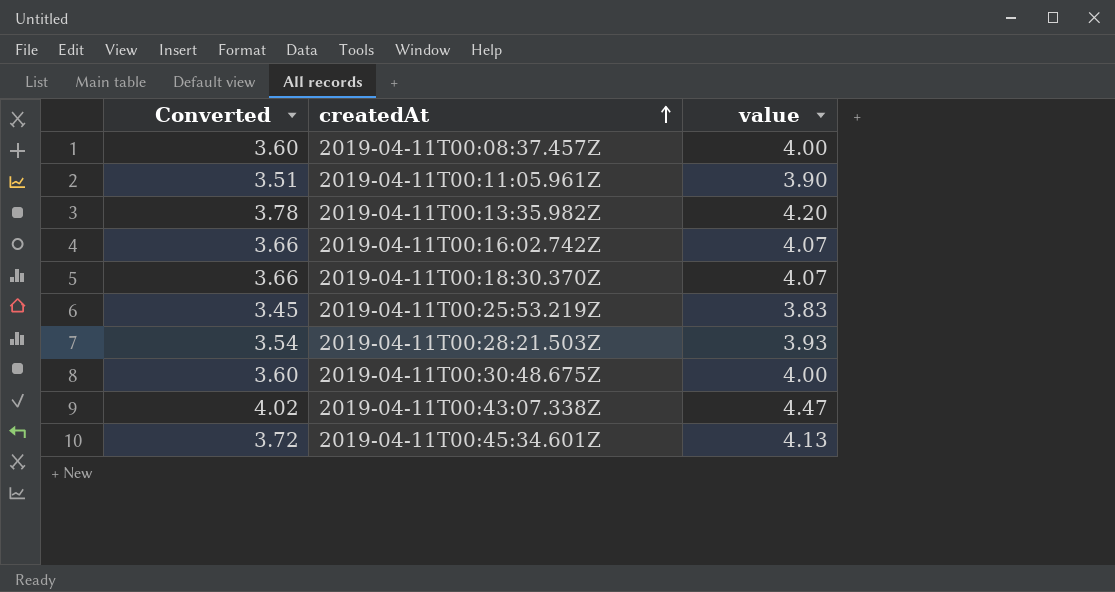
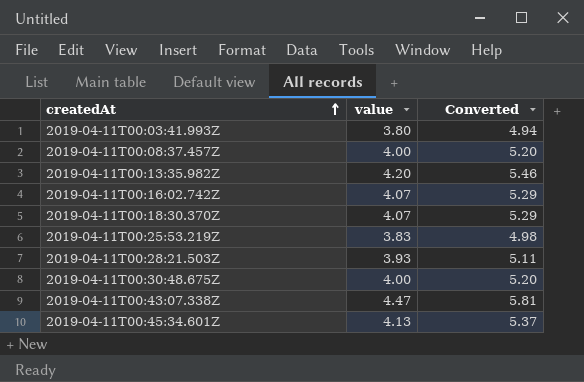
column Converted | formula: [value] * 0.9 -> [value] * 1.3
column Converted | position: 1 -> 3
row 2019-04-11T00:11:05.961Z: 3.51 | 3.90 -> none
row 2019-04-11T00:03:41.993Z: none -> 3.80 | 4.94

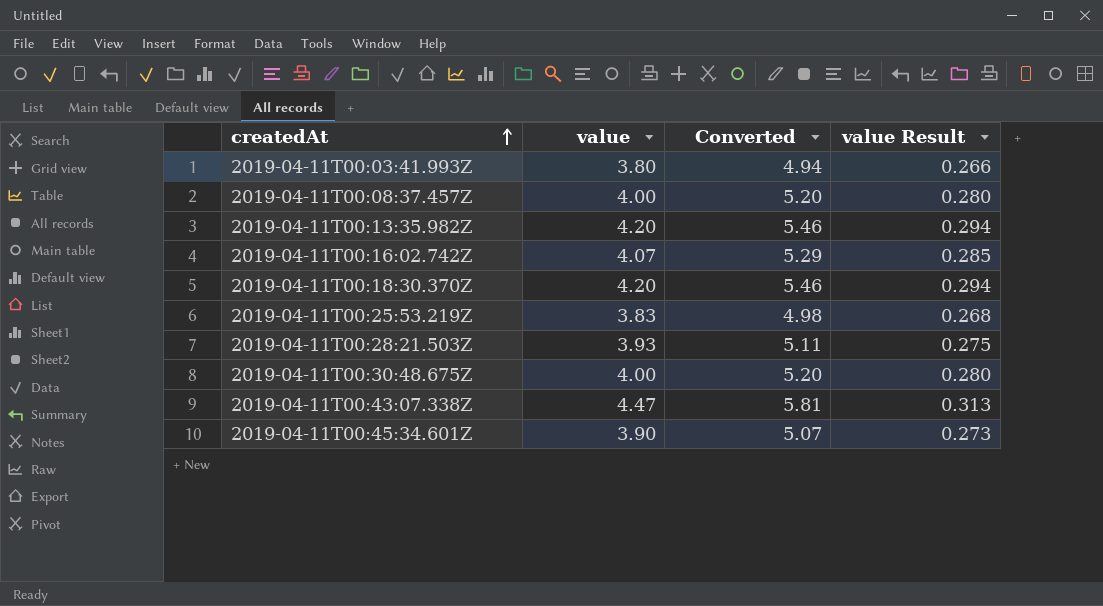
column value Result | formula: none -> [value] * 0.07
2019-04-11T00:18:30.370Z | value: 4.07 -> 4.20
2019-04-11T00:18:30.370Z | Converted: 5.29 -> 5.46
2019-04-11T00:45:34.601Z | value: 4.13 -> 3.90
2019-04-11T00:45:34.601Z | Converted: 5.37 -> 5.07

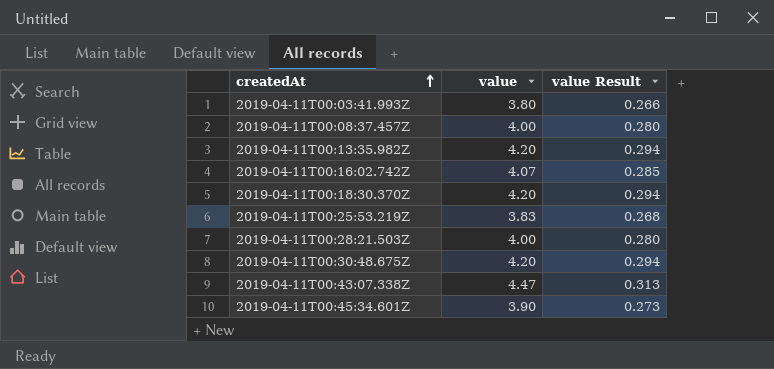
column Converted | formula: [value] * 1.3 -> none
2019-04-11T00:28:21.503Z | value: 3.93 -> 4.00
2019-04-11T00:28:21.503Z | value Result: 0.275 -> 0.280
2019-04-11T00:30:48.675Z | value: 4.00 -> 4.20
2019-04-11T00:30:48.675Z | value Result: 0.280 -> 0.294

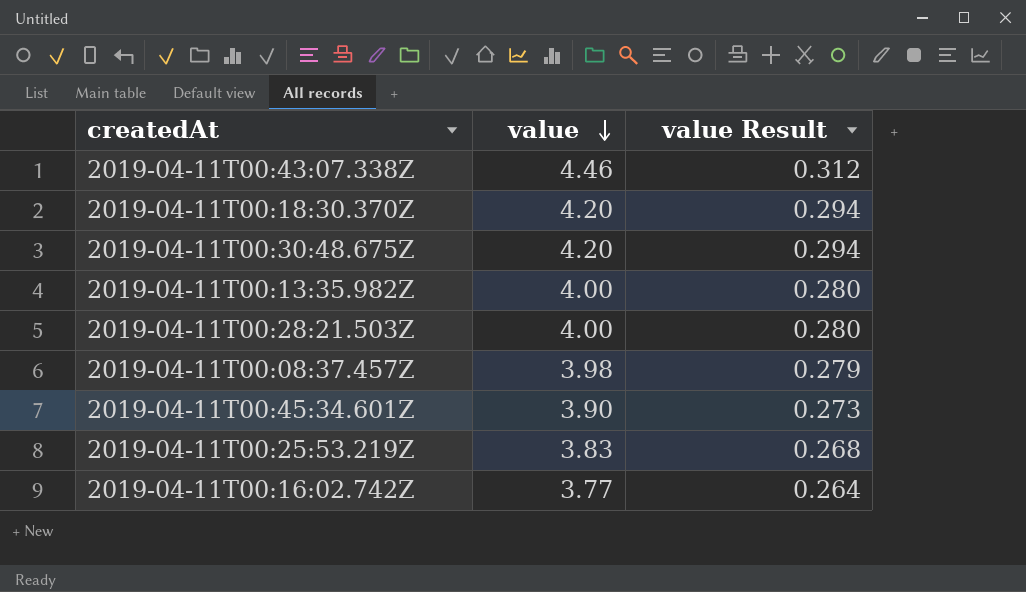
row order: createdAt ascending -> value descending
row 2019-04-11T00:03:41.993Z: 3.80 | 0.266 -> none
2019-04-11T00:43:07.338Z | value: 4.47 -> 4.46
2019-04-11T00:43:07.338Z | value Result: 0.313 -> 0.312
2019-04-11T00:13:35.982Z | value: 4.20 -> 4.00
2019-04-11T00:13:35.982Z | value Result: 0.294 -> 0.280
2019-04-11T00:08:37.457Z | value: 4.00 -> 3.98
2019-04-11T00:08:37.457Z | value Result: 0.280 -> 0.279
2019-04-11T00:16:02.742Z | value: 4.07 -> 3.77
2019-04-11T00:16:02.742Z | value Result: 0.285 -> 0.264

